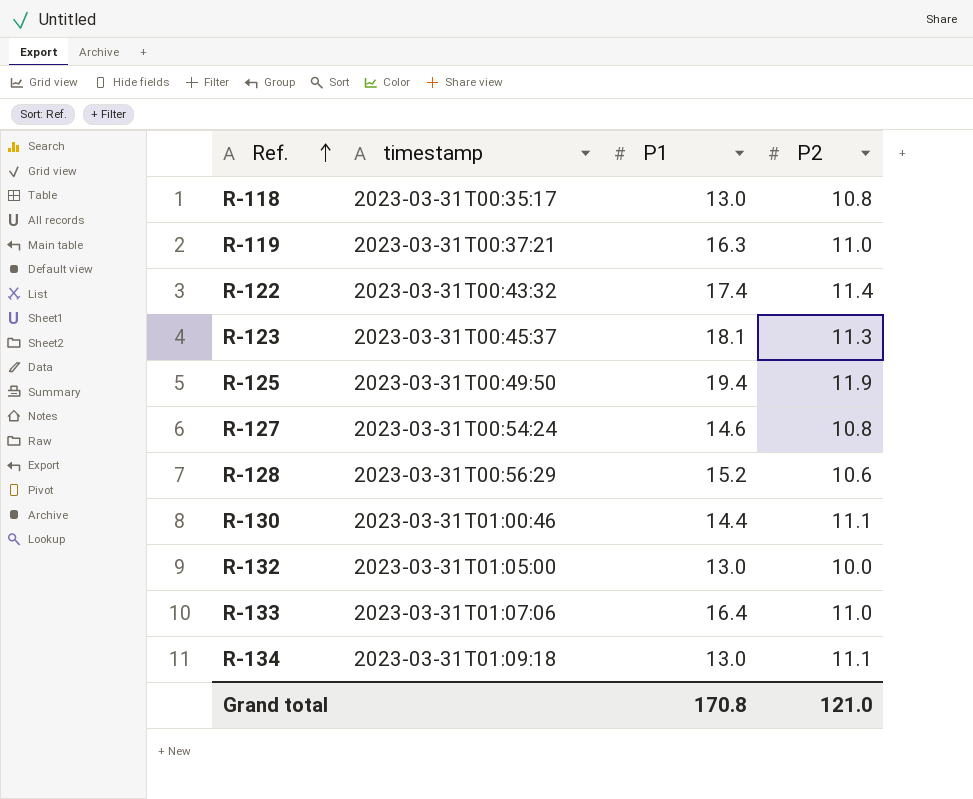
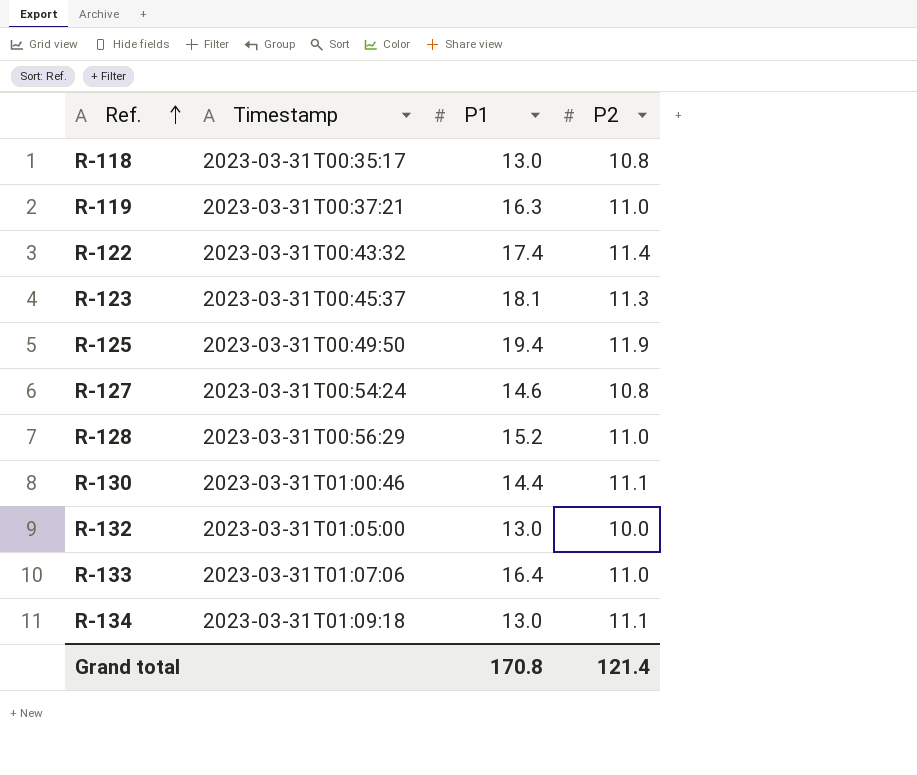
column name: timestamp -> Timestamp
R-128 | P2: 10.6 -> 11.0
Grand total | P2: 121.0 -> 121.4

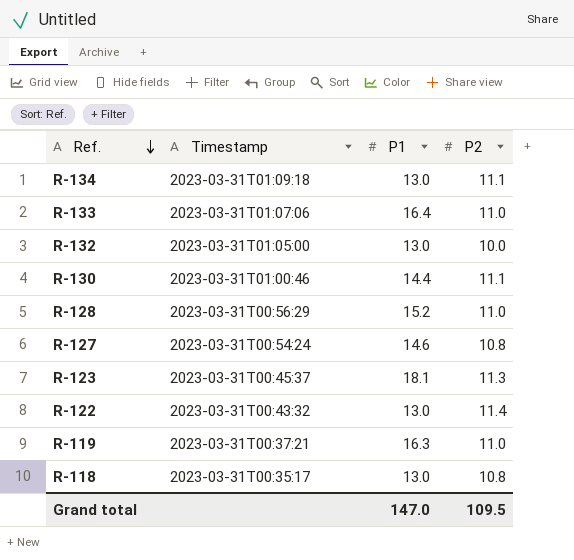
row order: Ref. ascending -> Ref. descending
row R-125: 2023-03-31T00:49:50 | 19.4 | 11.9 -> none
R-122 | P1: 17.4 -> 13.0
Grand total | P1: 170.8 -> 147.0
Grand total | P2: 121.4 -> 109.5

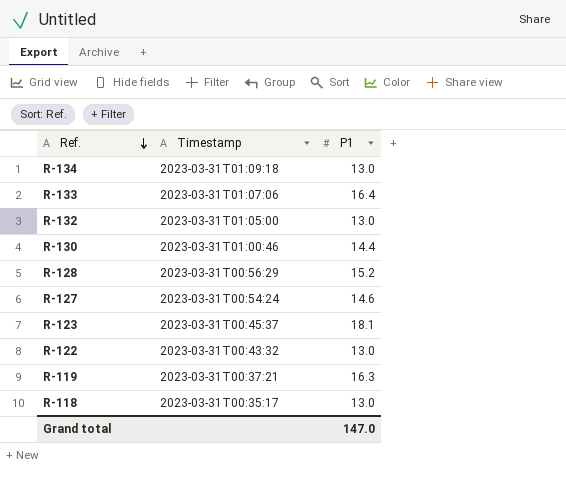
column P2 | position: 4 -> none

